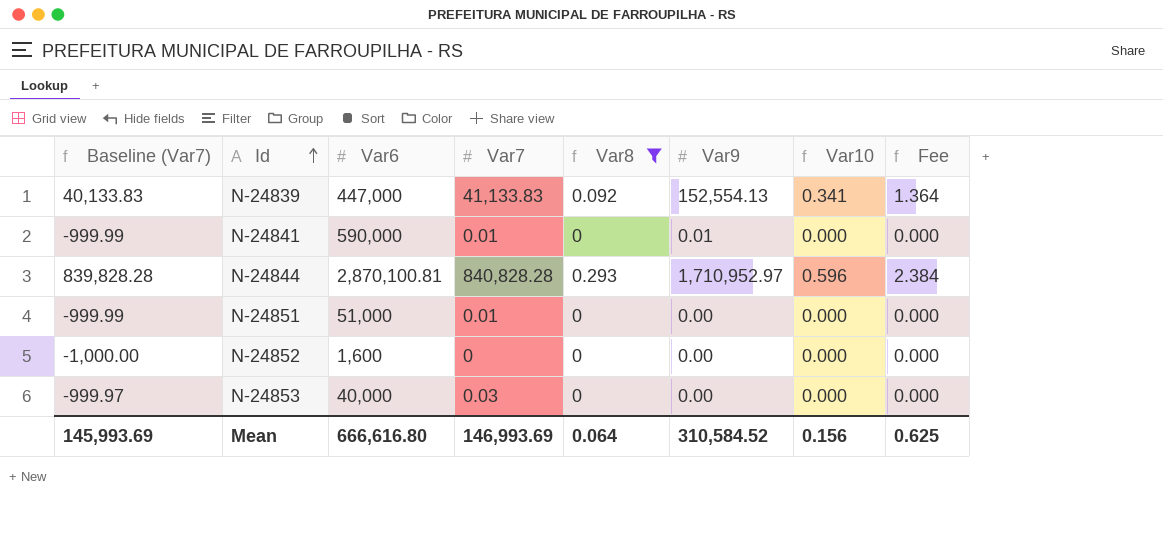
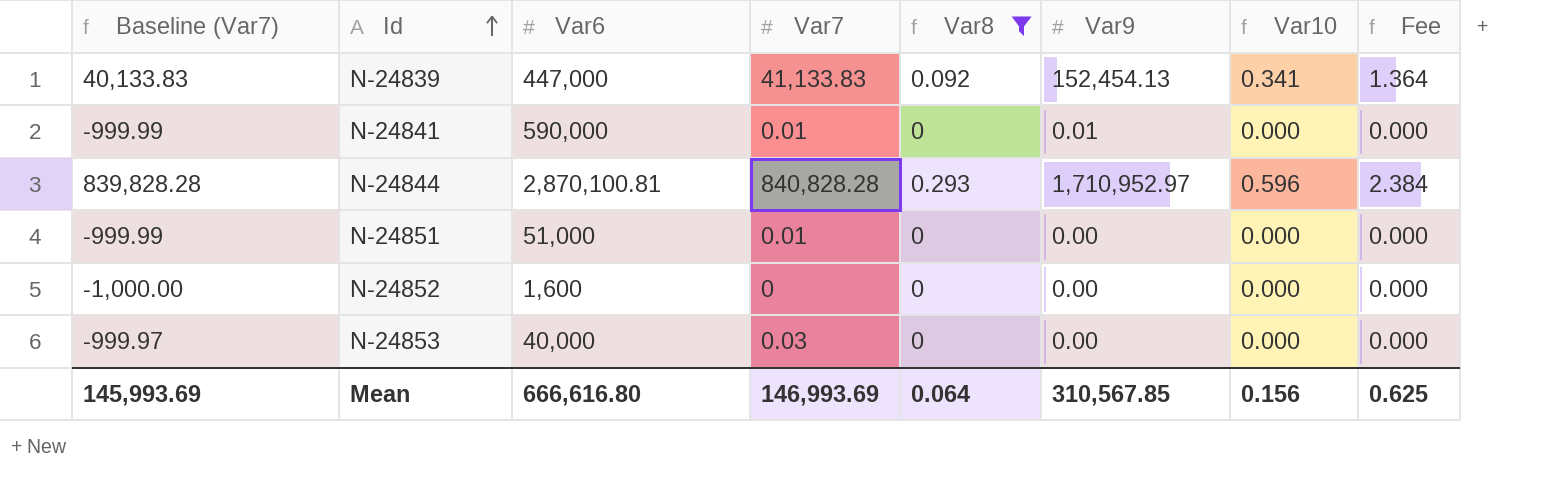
N-24839 | Var9: 152,554.13 -> 152,454.13
Mean | Var9: 310,584.52 -> 310,567.85

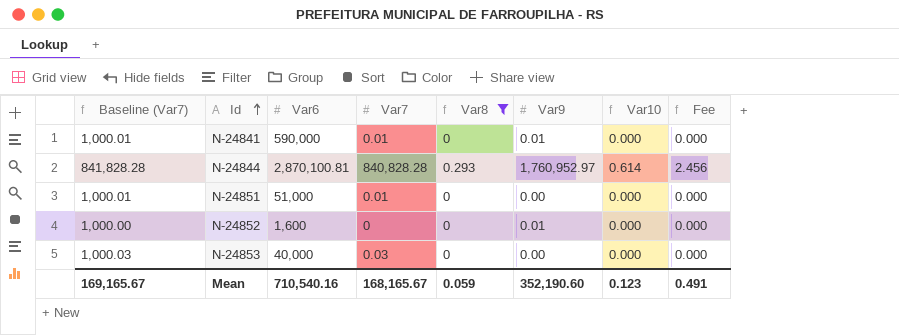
column Baseline (Var7) | formula: [Var7] - 1000 -> [Var7] + 1000
row N-24839: 40,133.83 | 447,000 | 41,133.83 | 0.092 | 152,454.13 | 0.341 | 1.364 -> none
N-24844 | Var9: 1,710,952.97 -> 1,760,952.97
N-24844 | Var10: 0.596 -> 0.614
N-24844 | Fee: 2.384 -> 2.456
N-24852 | Var9: 0.00 -> 0.01
Mean | Baseline (Var7): 145,993.69 -> 169,165.67
Mean | Var6: 666,616.80 -> 710,540.16
Mean | Var7: 146,993.69 -> 168,165.67
Mean | Var8: 0.064 -> 0.059
Mean | Var9: 310,567.85 -> 352,190.60
Mean | Var10: 0.156 -> 0.123
Mean | Fee: 0.625 -> 0.491

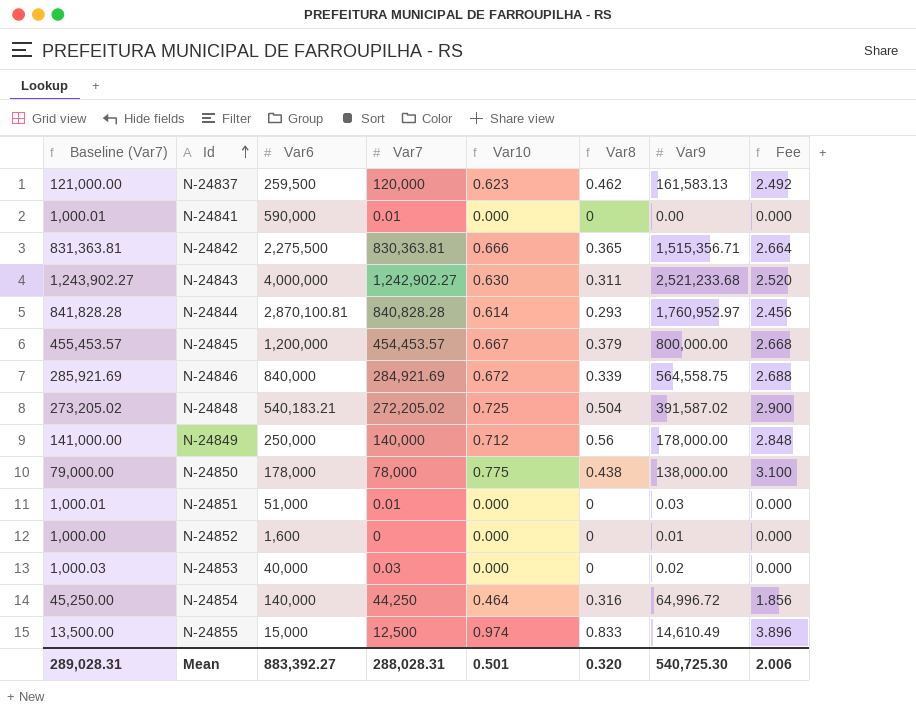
filter: Var8 <= 0.293 -> none
column Var10 | position: 7 -> 5
N-24841 | Var9: 0.01 -> 0.00
N-24851 | Var9: 0.00 -> 0.03
N-24853 | Var9: 0.00 -> 0.02
Mean | Baseline (Var7): 169,165.67 -> 289,028.31
Mean | Var6: 710,540.16 -> 883,392.27
Mean | Var7: 168,165.67 -> 288,028.31
Mean | Var10: 0.123 -> 0.501
Mean | Var8: 0.059 -> 0.320
Mean | Var9: 352,190.60 -> 540,725.30
Mean | Fee: 0.491 -> 2.006

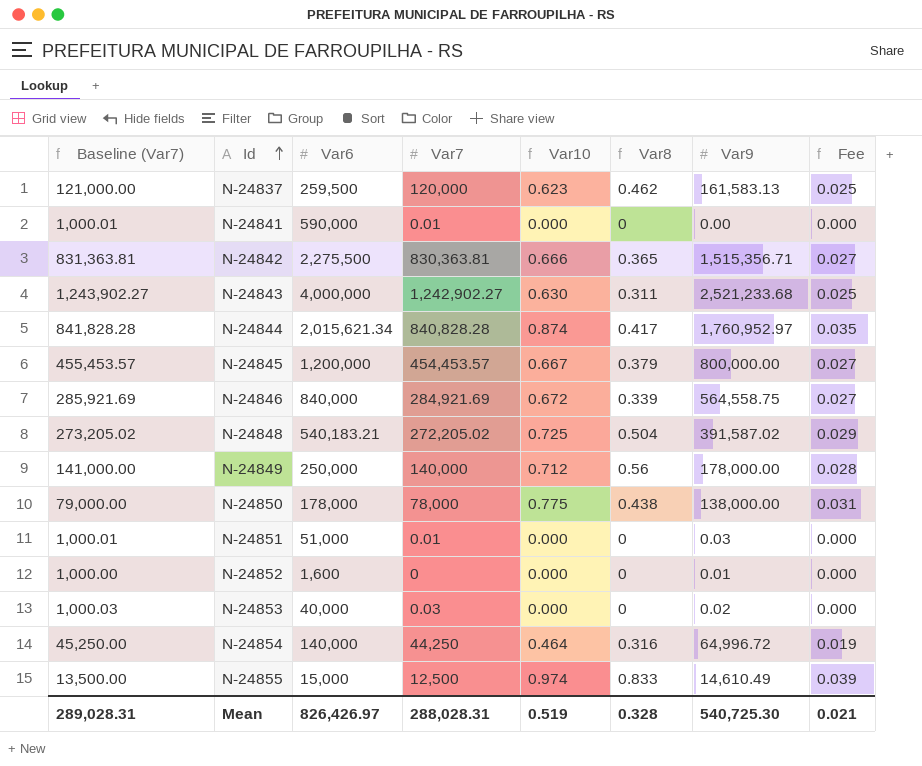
column Fee | formula: [Var10] * 4 -> [Var10] * 0.04
N-24844 | Var6: 2,870,100.81 -> 2,015,621.34
N-24844 | Var10: 0.614 -> 0.874
N-24844 | Var8: 0.293 -> 0.417
Mean | Var6: 883,392.27 -> 826,426.97
Mean | Var10: 0.501 -> 0.519
Mean | Var8: 0.320 -> 0.328
Mean | Fee: 2.006 -> 0.021

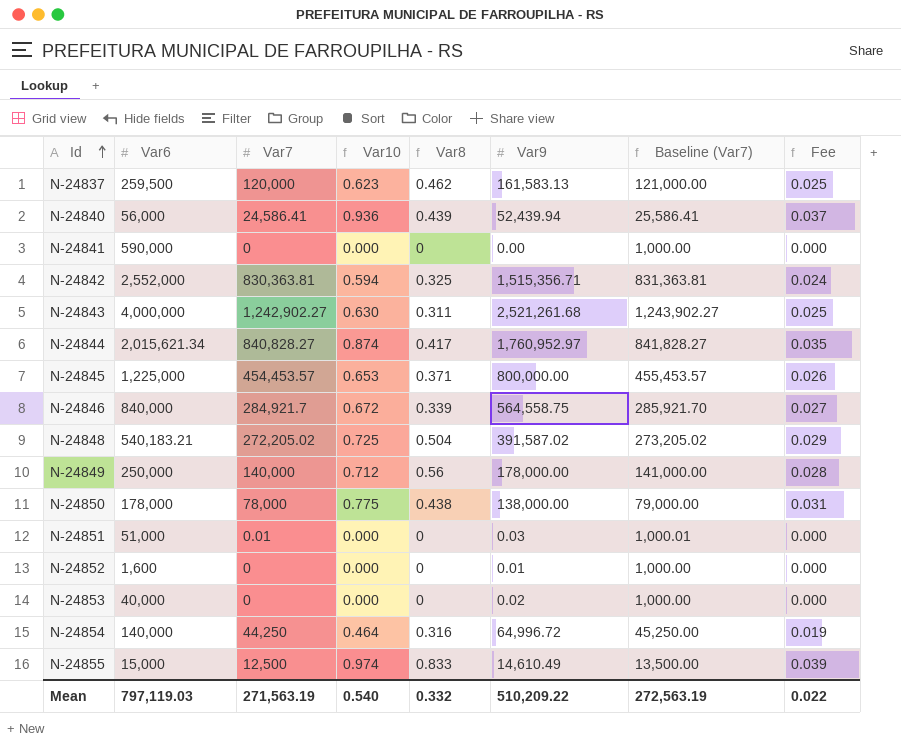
column Baseline (Var7) | position: 1 -> 7
row N-24840: none -> 56,000 | 24,586.41 | 0.936 | 0.439 | 52,439.94 | 25,586.41 | 0.037
N-24841 | Var7: 0.01 -> 0
N-24841 | Baseline (Var7): 1,000.01 -> 1,000.00
N-24842 | Var6: 2,275,500 -> 2,552,000
N-24842 | Var10: 0.666 -> 0.594
N-24842 | Var8: 0.365 -> 0.325
N-24842 | Fee: 0.027 -> 0.024
N-24843 | Var9: 2,521,233.68 -> 2,521,261.68
N-24844 | Var7: 840,828.28 -> 840,828.27
N-24844 | Baseline (Var7): 841,828.28 -> 841,828.27
N-24845 | Var6: 1,200,000 -> 1,225,000
N-24845 | Var10: 0.667 -> 0.653
N-24845 | Var8: 0.379 -> 0.371
N-24845 | Fee: 0.027 -> 0.026
N-24846 | Var7: 284,921.69 -> 284,921.7
N-24846 | Baseline (Var7): 285,921.69 -> 285,921.70
N-24853 | Var7: 0.03 -> 0
N-24853 | Baseline (Var7): 1,000.03 -> 1,000.00
Mean | Var6: 826,426.97 -> 797,119.03
Mean | Var7: 288,028.31 -> 271,563.19
Mean | Var10: 0.519 -> 0.540
Mean | Var8: 0.328 -> 0.332
Mean | Var9: 540,725.30 -> 510,209.22
Mean | Baseline (Var7): 289,028.31 -> 272,563.19
Mean | Fee: 0.021 -> 0.022

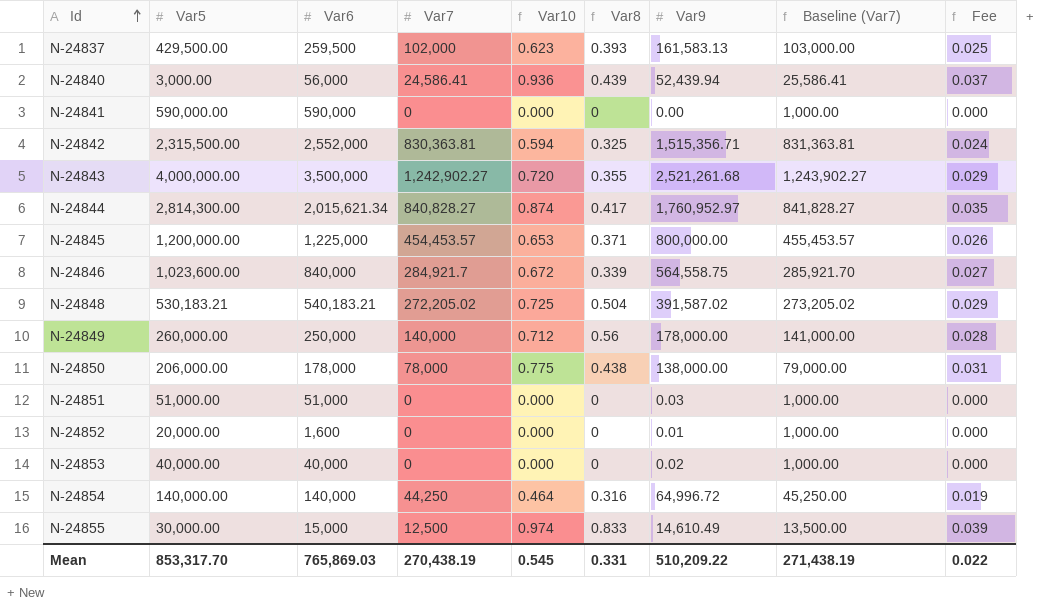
column Var5 | position: none -> 2
N-24837 | Var7: 120,000 -> 102,000
N-24837 | Var8: 0.462 -> 0.393
N-24837 | Baseline (Var7): 121,000.00 -> 103,000.00
N-24843 | Var6: 4,000,000 -> 3,500,000
N-24843 | Var10: 0.630 -> 0.720
N-24843 | Var8: 0.311 -> 0.355
N-24843 | Fee: 0.025 -> 0.029
N-24851 | Var7: 0.01 -> 0
N-24851 | Baseline (Var7): 1,000.01 -> 1,000.00
Mean | Var6: 797,119.03 -> 765,869.03
Mean | Var7: 271,563.19 -> 270,438.19
Mean | Var10: 0.540 -> 0.545
Mean | Var8: 0.332 -> 0.331
Mean | Baseline (Var7): 272,563.19 -> 271,438.19

